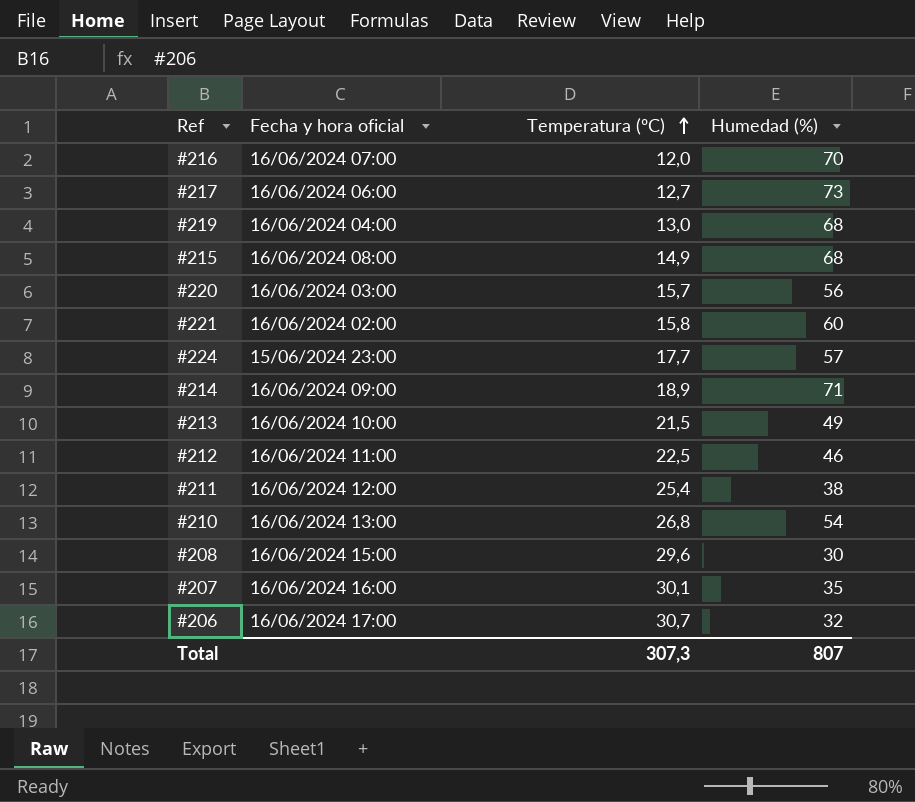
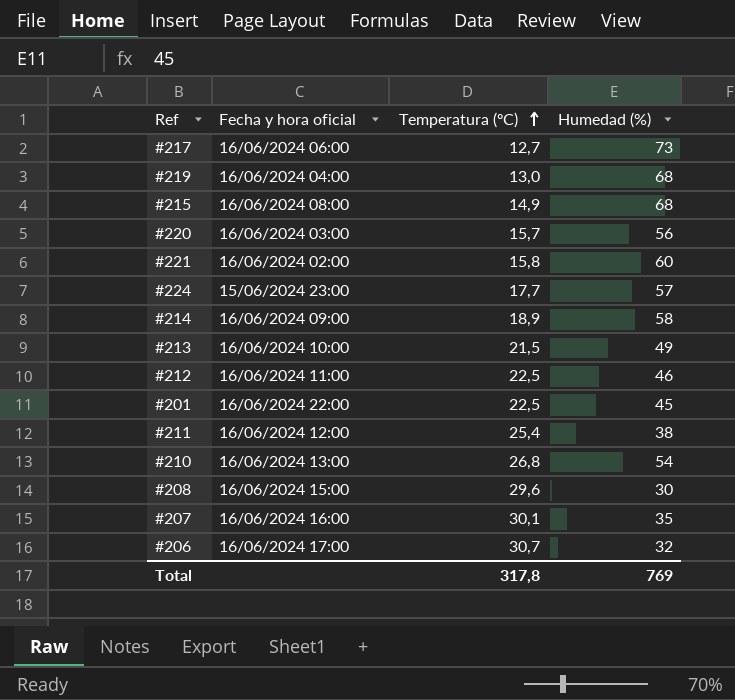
row #216: 16/06/2024 07:00 | 12,0 | 70 -> none
#214 | Humedad (%): 71 -> 58
row #201: none -> 16/06/2024 22:00 | 22,5 | 45
Total | Temperatura (ºC): 307,3 -> 317,8
Total | Humedad (%): 807 -> 769

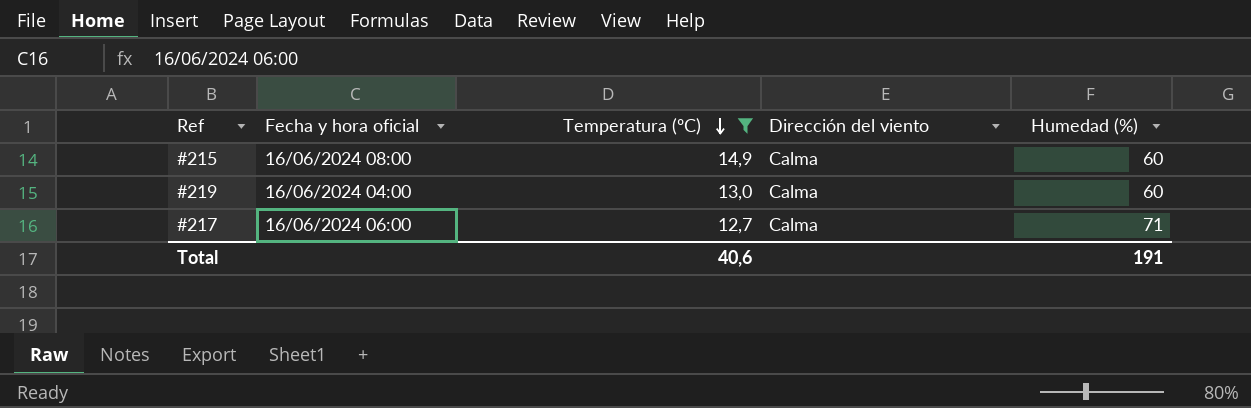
filter: none -> Temperatura (ºC) <= 14,9
row order: Temperatura (ºC) ascending -> Temperatura (ºC) descending
column Dirección del viento | position: none -> 4
#215 | Humedad (%): 68 -> 60
#219 | Humedad (%): 68 -> 60
#217 | Humedad (%): 73 -> 71
Total | Temperatura (ºC): 317,8 -> 40,6
Total | Humedad (%): 769 -> 191

